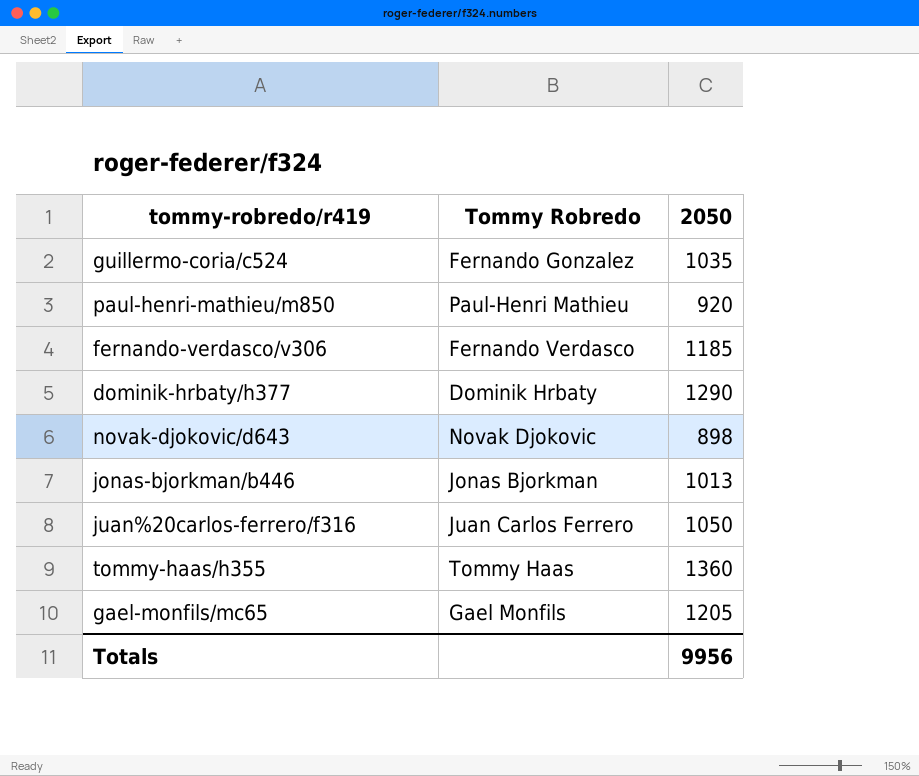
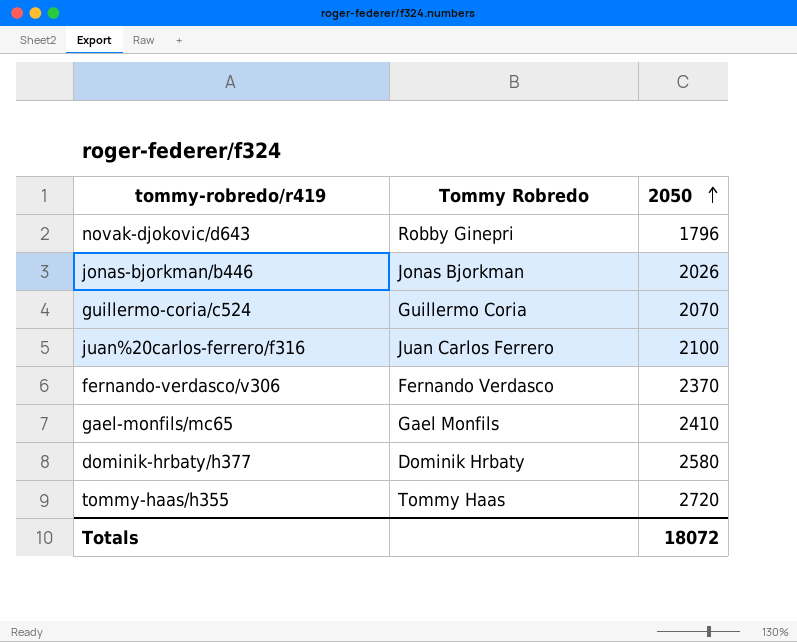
row order: none -> 2050 ascending
row paul-henri-mathieu/m850: Paul-Henri Mathieu | 920 -> none
novak-djokovic/d643 | Tommy Robredo: Novak Djokovic -> Robby Ginepri
novak-djokovic/d643 | 2050: 898 -> 1796
jonas-bjorkman/b446 | 2050: 1013 -> 2026
guillermo-coria/c524 | Tommy Robredo: Fernando Gonzalez -> Guillermo Coria
guillermo-coria/c524 | 2050: 1035 -> 2070
juan%20carlos-ferrero/f316 | 2050: 1050 -> 2100
fernando-verdasco/v306 | 2050: 1185 -> 2370
gael-monfils/mc65 | 2050: 1205 -> 2410
dominik-hrbaty/h377 | 2050: 1290 -> 2580
tommy-haas/h355 | 2050: 1360 -> 2720
Totals | 2050: 9956 -> 18072

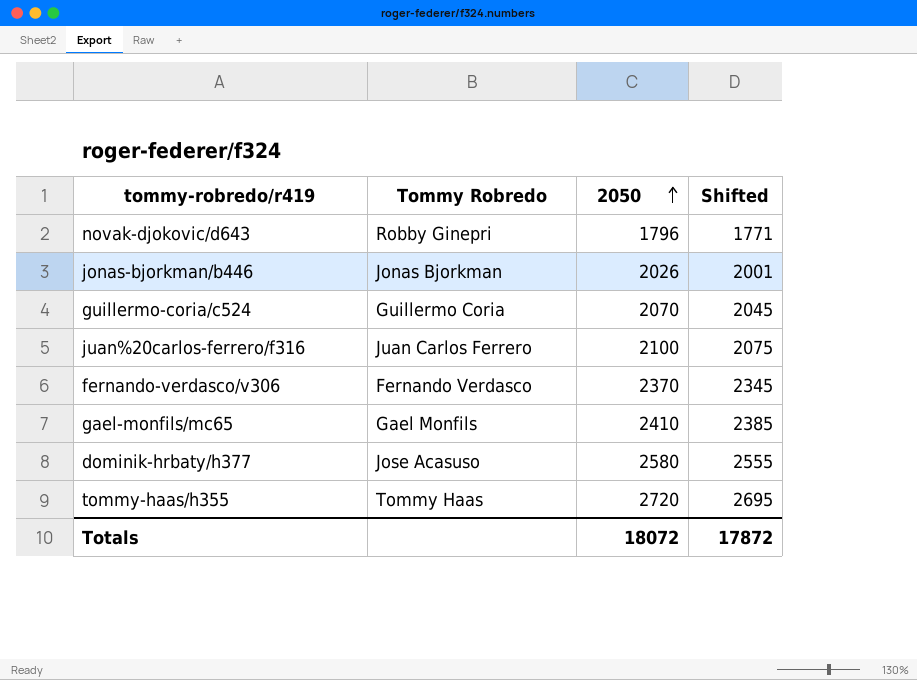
column Shifted | formula: none -> [2050] - 25
dominik-hrbaty/h377 | Tommy Robredo: Dominik Hrbaty -> Jose Acasuso

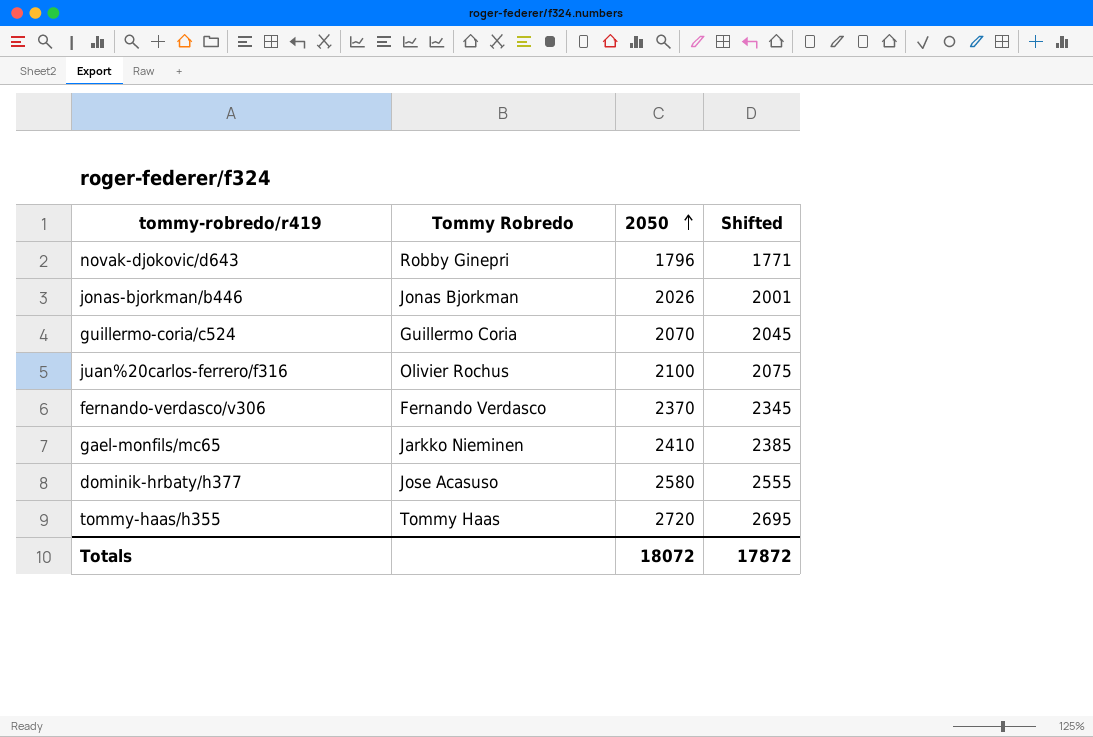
juan%20carlos-ferrero/f316 | Tommy Robredo: Juan Carlos Ferrero -> Olivier Rochus
gael-monfils/mc65 | Tommy Robredo: Gael Monfils -> Jarkko Nieminen

